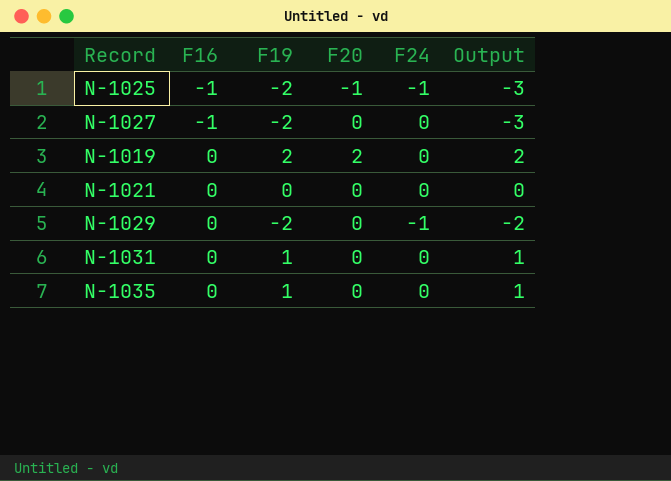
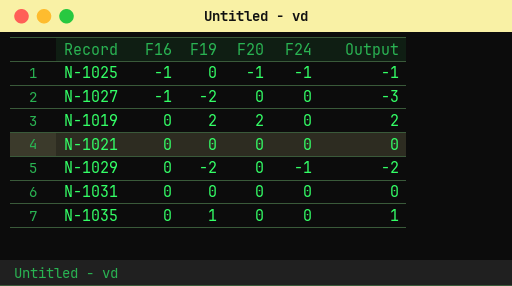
N-1025 | F19: -2 -> 0
N-1025 | Output: -3 -> -1
N-1031 | F19: 1 -> 0
N-1031 | Output: 1 -> 0

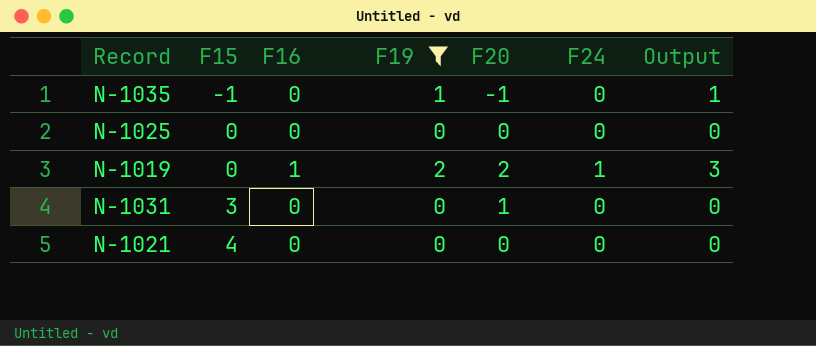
filter: none -> F19 != -2
row order: F16 ascending -> F15 ascending
column F15 | position: none -> 2
N-1035 | F20: 0 -> -1
N-1025 | F16: -1 -> 0
N-1025 | F20: -1 -> 0
N-1025 | F24: -1 -> 0
N-1025 | Output: -1 -> 0
N-1019 | F16: 0 -> 1
N-1019 | F24: 0 -> 1
N-1019 | Output: 2 -> 3
N-1031 | F20: 0 -> 1

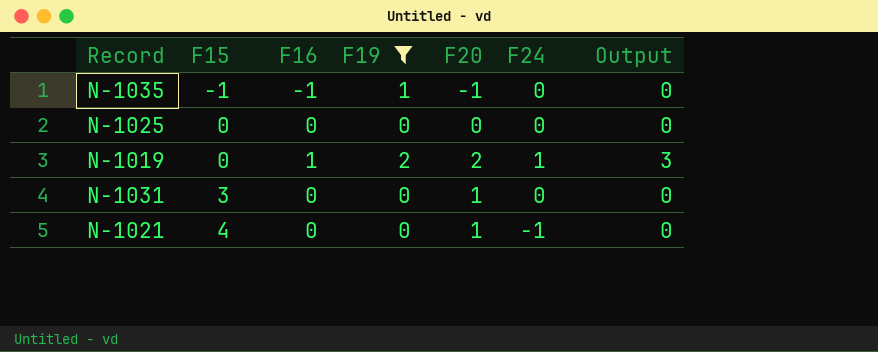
N-1035 | F16: 0 -> -1
N-1035 | Output: 1 -> 0
N-1021 | F20: 0 -> 1
N-1021 | F24: 0 -> -1

